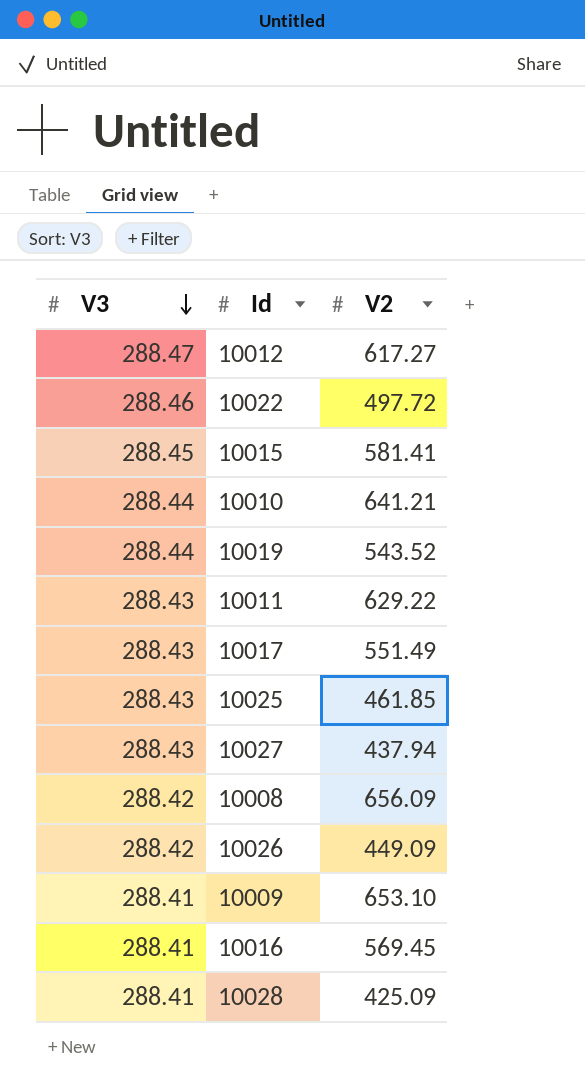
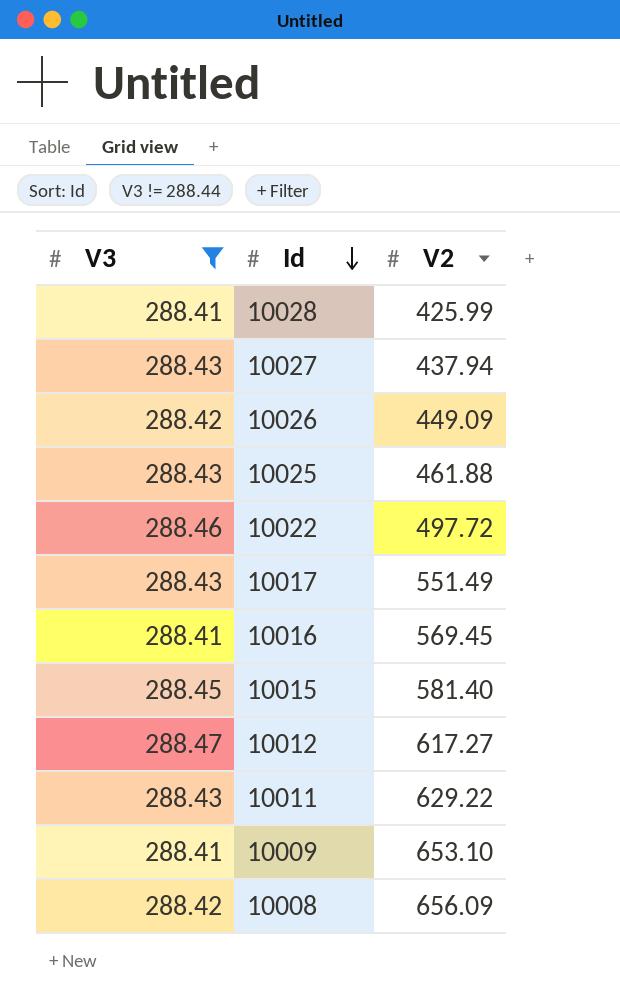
filter: none -> V3 != 288.44
row order: V3 descending -> Id descending
10028 | V2: 425.09 -> 425.99
10025 | V2: 461.85 -> 461.88
10015 | V2: 581.41 -> 581.40

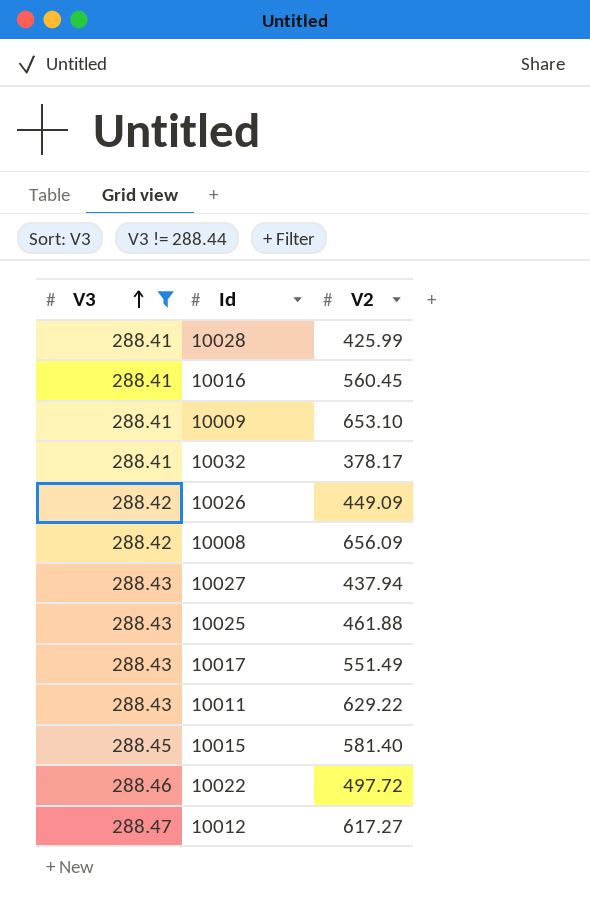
row order: Id descending -> V3 ascending
10016 | V2: 569.45 -> 560.45
row 10032: none -> 288.41 | 378.17

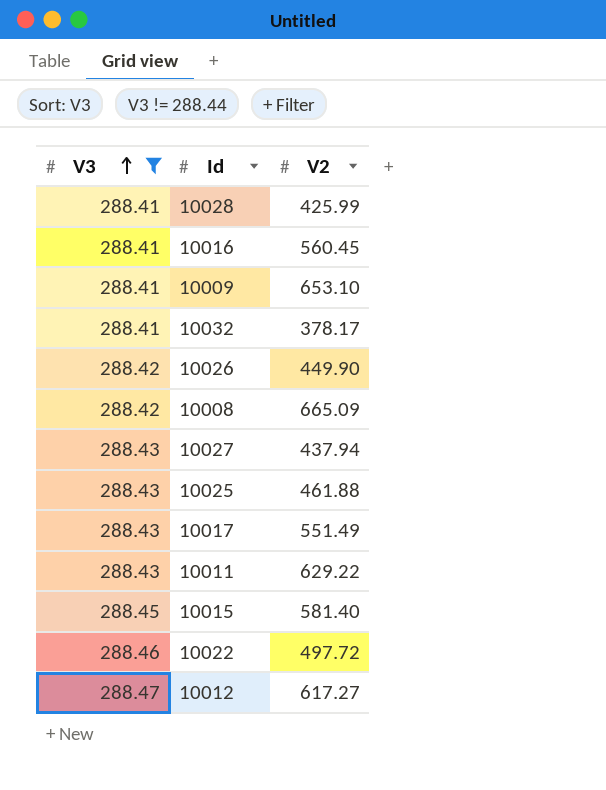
10026 | V2: 449.09 -> 449.90
10008 | V2: 656.09 -> 665.09

